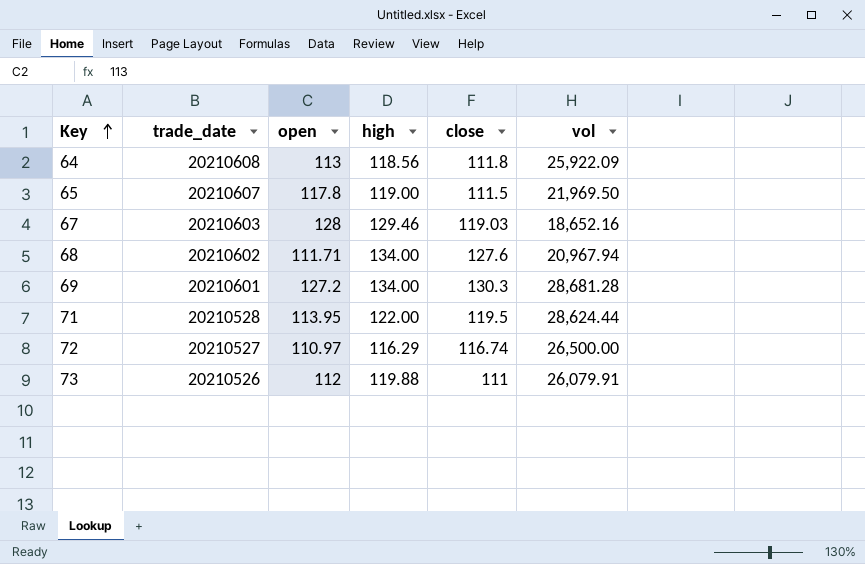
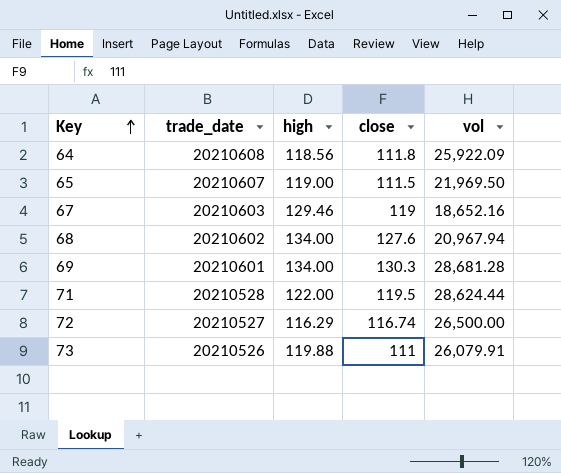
column open | position: 3 -> none
67 | close: 119.03 -> 119

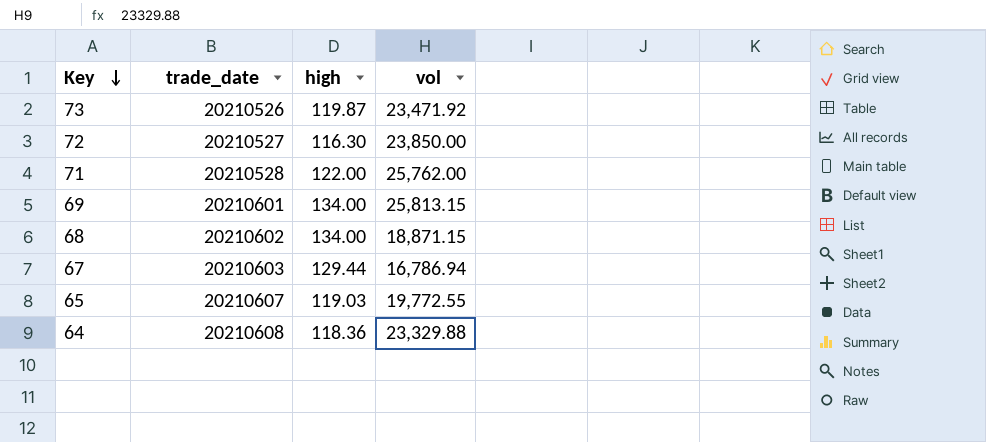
row order: Key ascending -> Key descending
column close | position: 4 -> none
73 | high: 119.88 -> 119.87
73 | vol: 26,079.91 -> 23,471.92
72 | high: 116.29 -> 116.30
72 | vol: 26,500.00 -> 23,850.00
71 | vol: 28,624.44 -> 25,762.00
69 | vol: 28,681.28 -> 25,813.15
68 | vol: 20,967.94 -> 18,871.15
67 | high: 129.46 -> 129.44
67 | vol: 18,652.16 -> 16,786.94
65 | high: 119.00 -> 119.03
65 | vol: 21,969.50 -> 19,772.55
64 | high: 118.56 -> 118.36
64 | vol: 25,922.09 -> 23,329.88

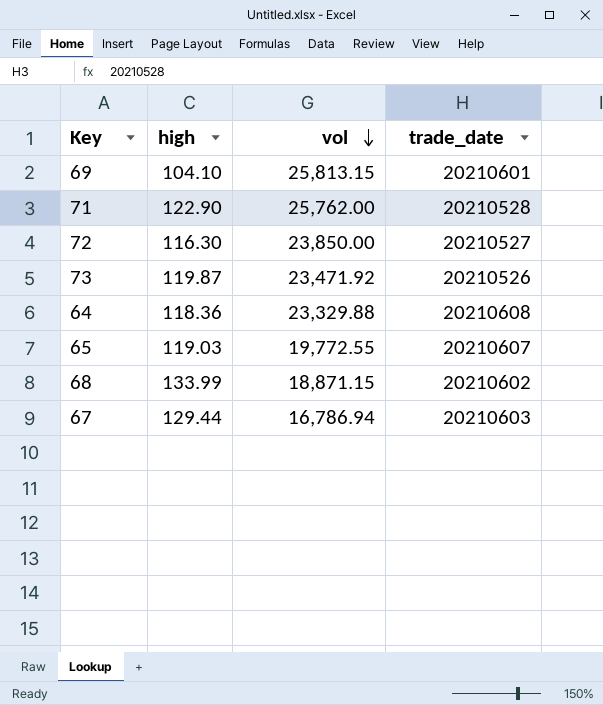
row order: Key descending -> vol descending
column trade_date | position: 2 -> 4
69 | high: 134.00 -> 104.10
71 | high: 122.00 -> 122.90
68 | high: 134.00 -> 133.99

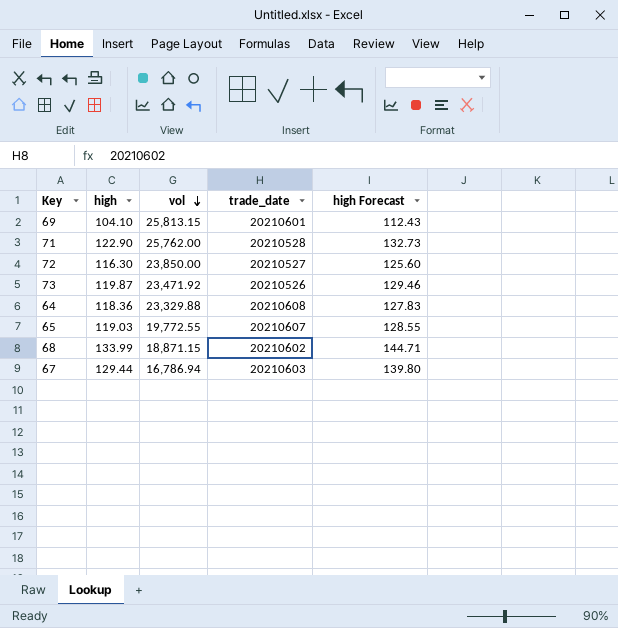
column high Forecast | formula: none -> [high] * 1.08

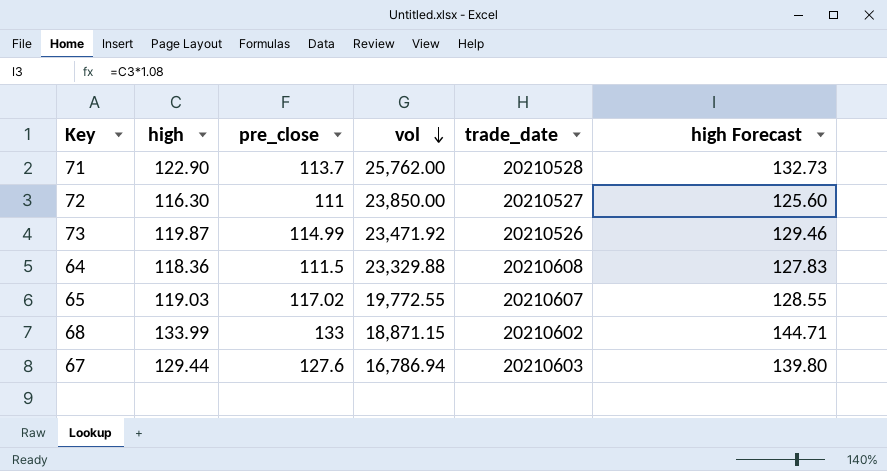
column pre_close | position: none -> 3
row 69: 104.10 | 25,813.15 | 20210601 | 112.43 -> none

